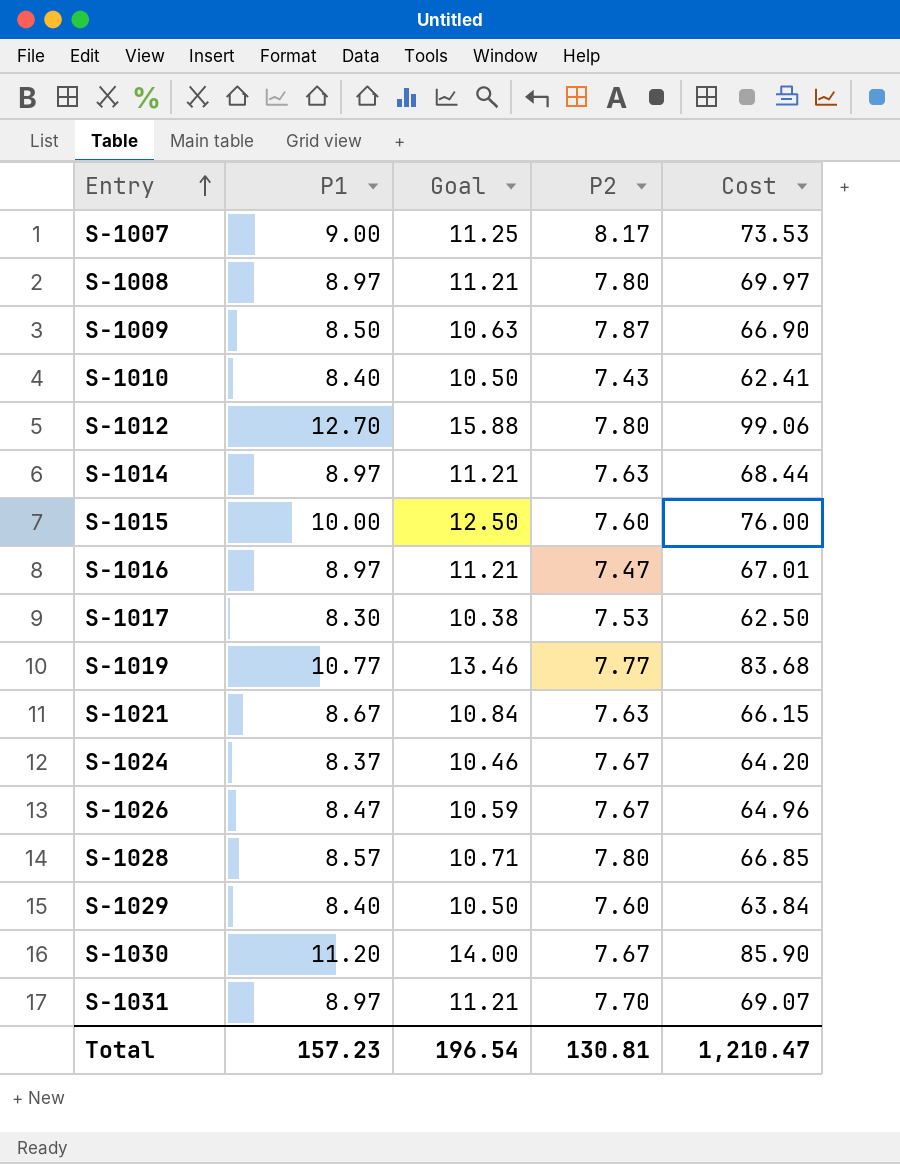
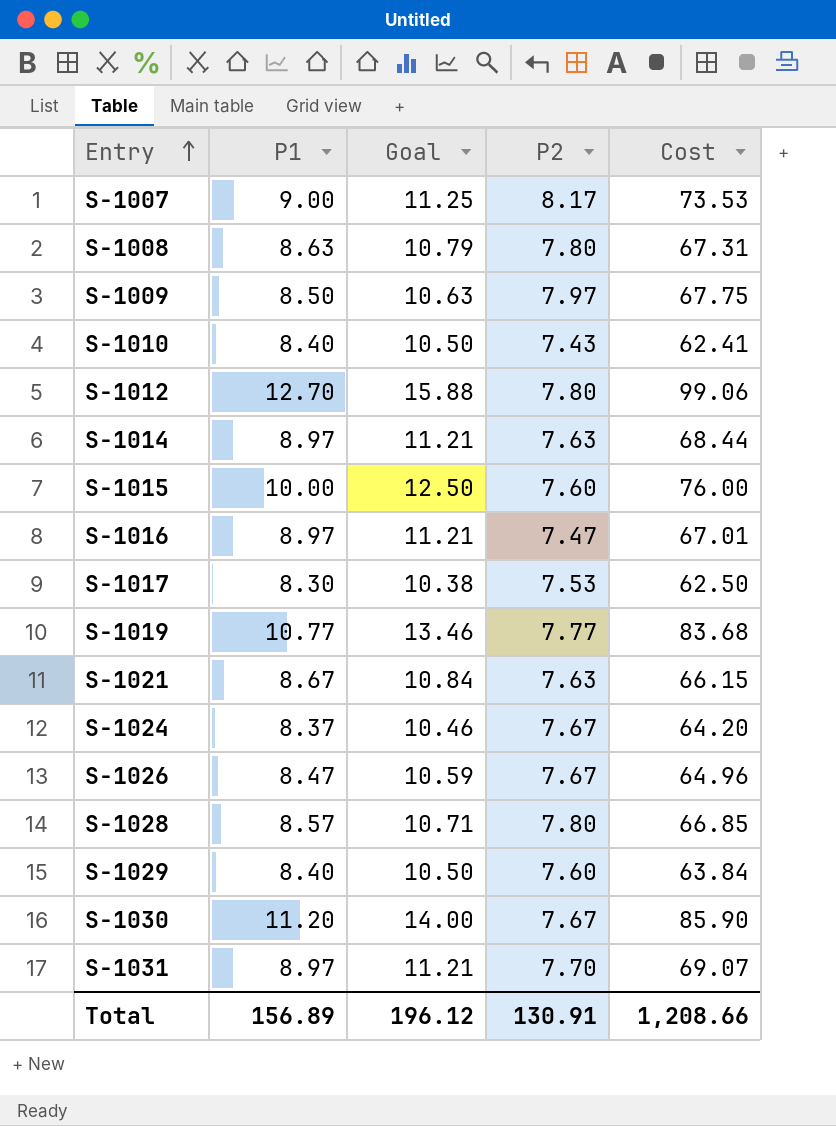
S-1008 | P1: 8.97 -> 8.63
S-1008 | Goal: 11.21 -> 10.79
S-1008 | Cost: 69.97 -> 67.31
S-1009 | P2: 7.87 -> 7.97
S-1009 | Cost: 66.90 -> 67.75
Total | P1: 157.23 -> 156.89
Total | Goal: 196.54 -> 196.12
Total | P2: 130.81 -> 130.91
Total | Cost: 1,210.47 -> 1,208.66

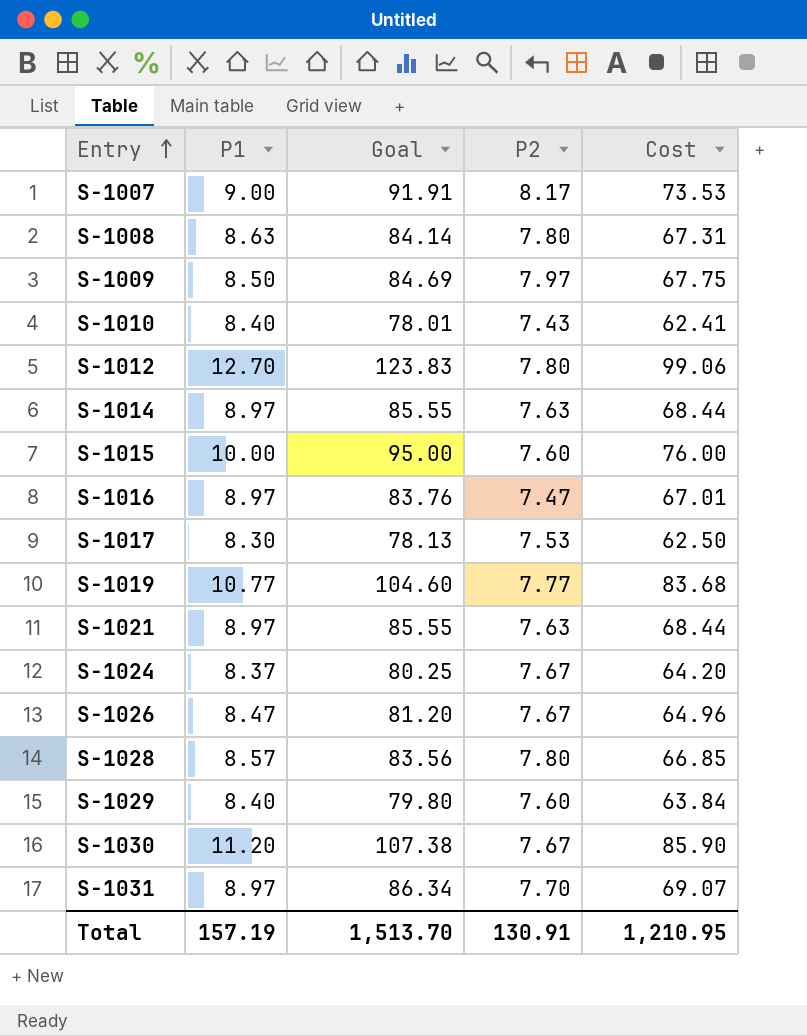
column Goal | formula: [P1] * 1.25 -> [Cost] * 1.25
S-1021 | P1: 8.67 -> 8.97
S-1021 | Cost: 66.15 -> 68.44
Total | P1: 156.89 -> 157.19
Total | Goal: 196.12 -> 1,513.70
Total | Cost: 1,208.66 -> 1,210.95

